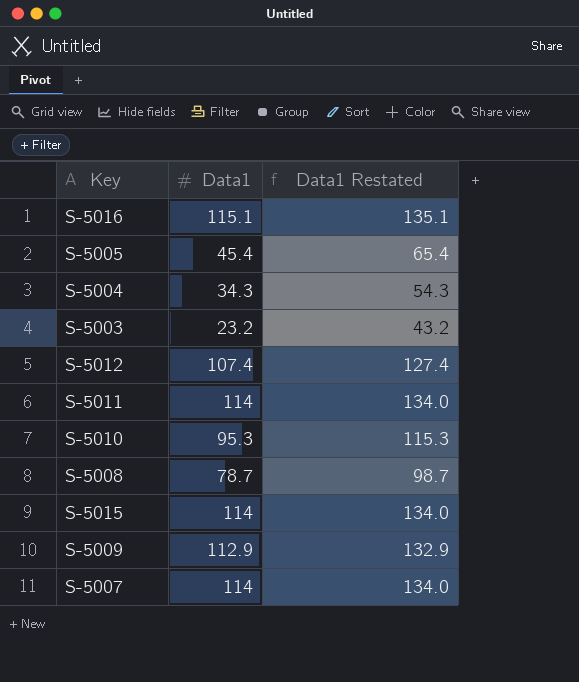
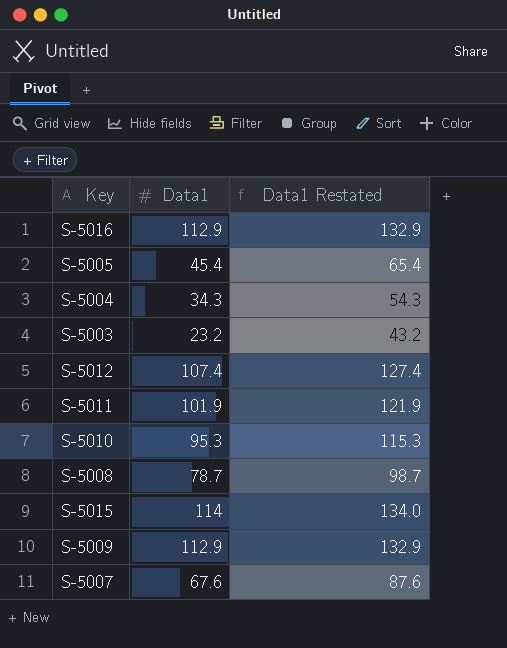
S-5016 | Data1: 115.1 -> 112.9
S-5016 | Data1 Restated: 135.1 -> 132.9
S-5011 | Data1: 114 -> 101.9
S-5011 | Data1 Restated: 134.0 -> 121.9
S-5007 | Data1: 114 -> 67.6
S-5007 | Data1 Restated: 134.0 -> 87.6

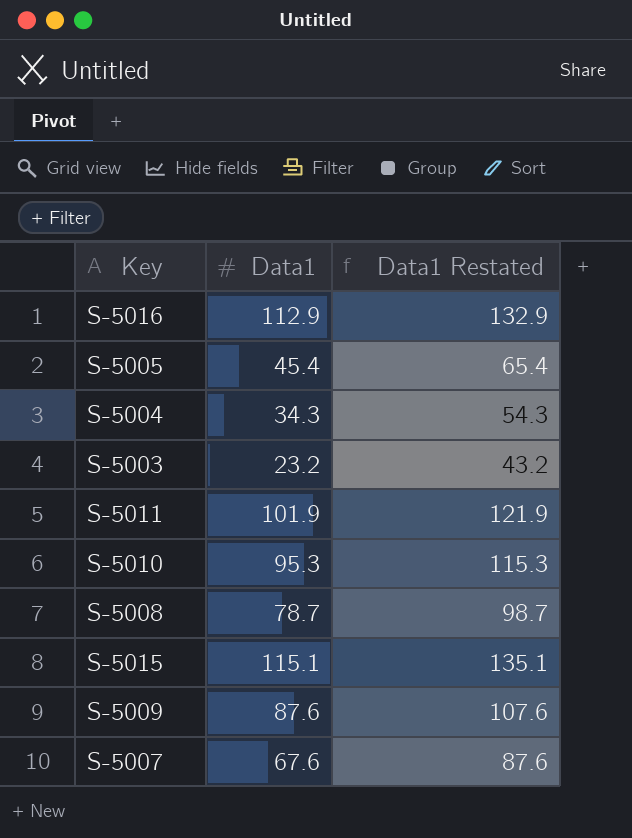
row S-5012: 107.4 | 127.4 -> none
S-5015 | Data1: 114 -> 115.1
S-5015 | Data1 Restated: 134.0 -> 135.1
S-5009 | Data1: 112.9 -> 87.6
S-5009 | Data1 Restated: 132.9 -> 107.6

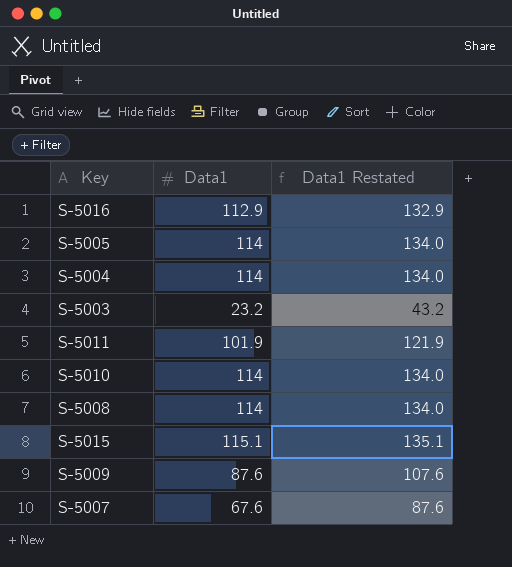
S-5005 | Data1: 45.4 -> 114
S-5005 | Data1 Restated: 65.4 -> 134.0
S-5004 | Data1: 34.3 -> 114
S-5004 | Data1 Restated: 54.3 -> 134.0
S-5010 | Data1: 95.3 -> 114
S-5010 | Data1 Restated: 115.3 -> 134.0
S-5008 | Data1: 78.7 -> 114
S-5008 | Data1 Restated: 98.7 -> 134.0

